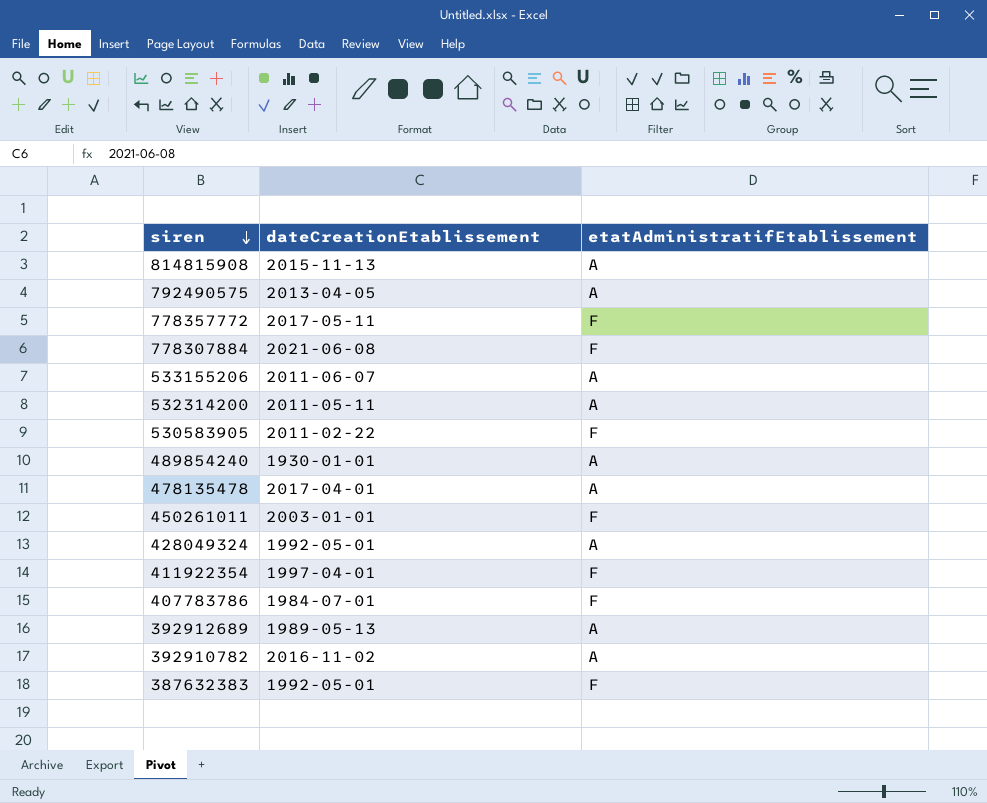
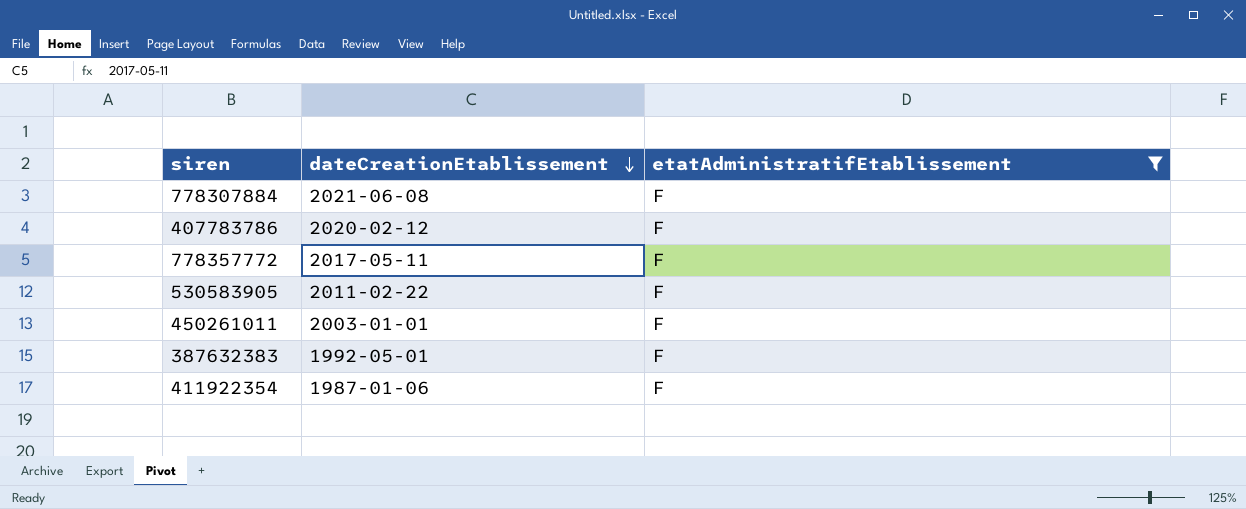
filter: none -> etatAdministratifEtablissement = F
row order: siren descending -> dateCreationEtablissement descending
407783786 | dateCreationEtablissement: 1984-07-01 -> 2020-02-12
411922354 | dateCreationEtablissement: 1997-04-01 -> 1987-01-06

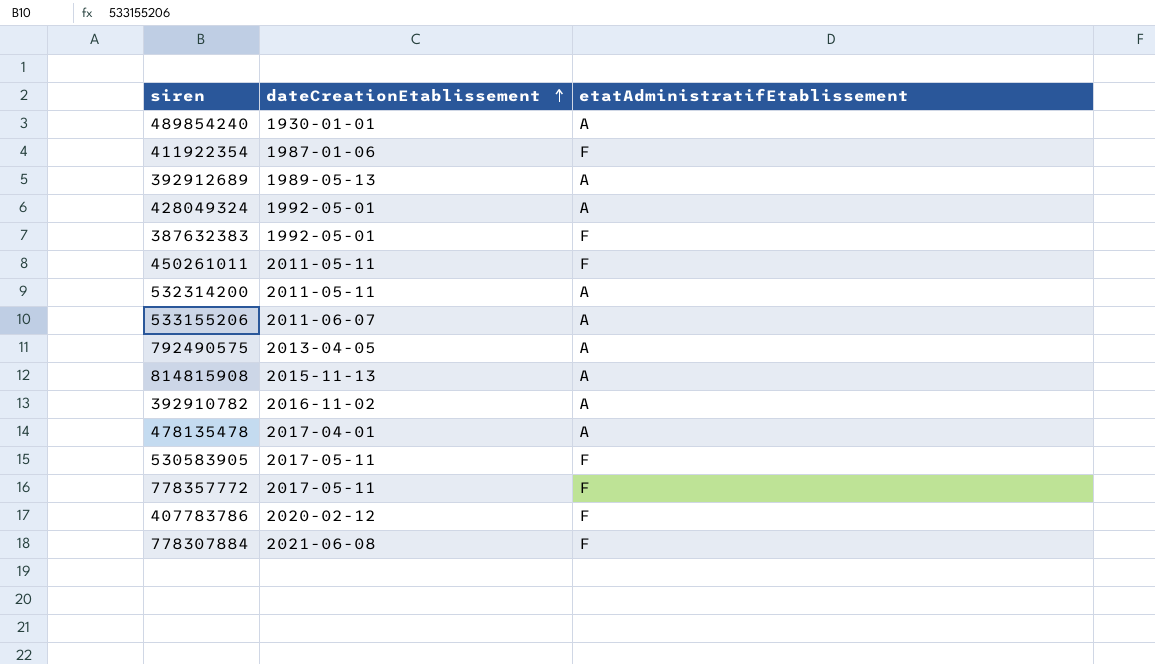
filter: etatAdministratifEtablissement = F -> none
row order: dateCreationEtablissement descending -> dateCreationEtablissement ascending
450261011 | dateCreationEtablissement: 2003-01-01 -> 2011-05-11
530583905 | dateCreationEtablissement: 2011-02-22 -> 2017-05-11

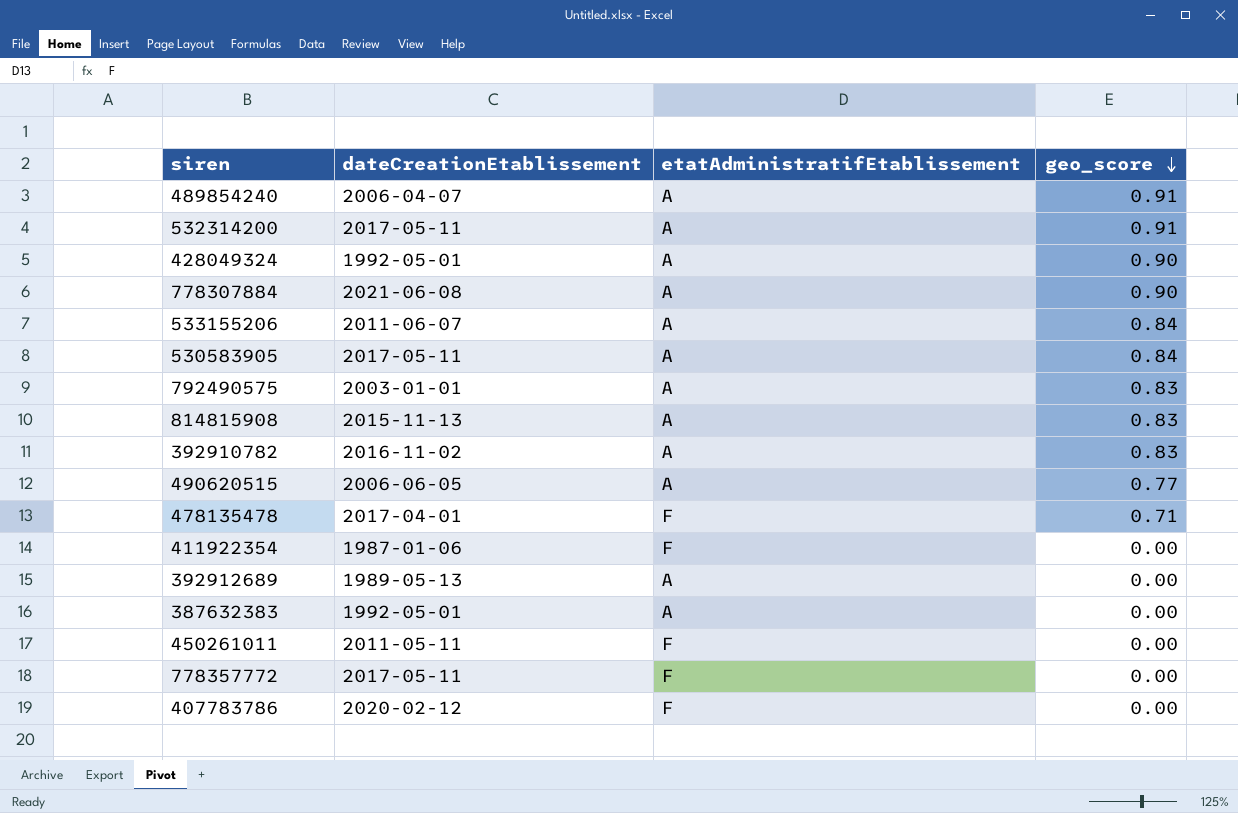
row order: dateCreationEtablissement ascending -> geo_score descending
column geo_score | position: none -> 4
489854240 | dateCreationEtablissement: 1930-01-01 -> 2006-04-07
532314200 | dateCreationEtablissement: 2011-05-11 -> 2017-05-11
778307884 | etatAdministratifEtablissement: F -> A
530583905 | etatAdministratifEtablissement: F -> A
792490575 | dateCreationEtablissement: 2013-04-05 -> 2003-01-01
row 490620515: none -> 2006-06-05 | A | 0.77
478135478 | etatAdministratifEtablissement: A -> F
387632383 | etatAdministratifEtablissement: F -> A

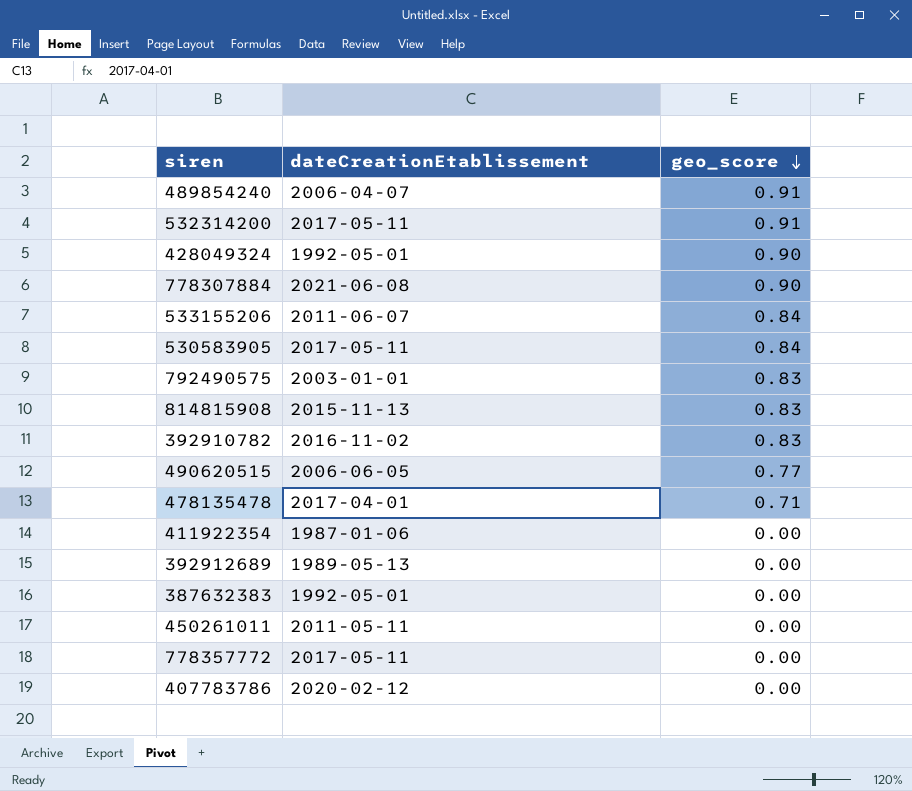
column etatAdministratifEtablissement | position: 3 -> none

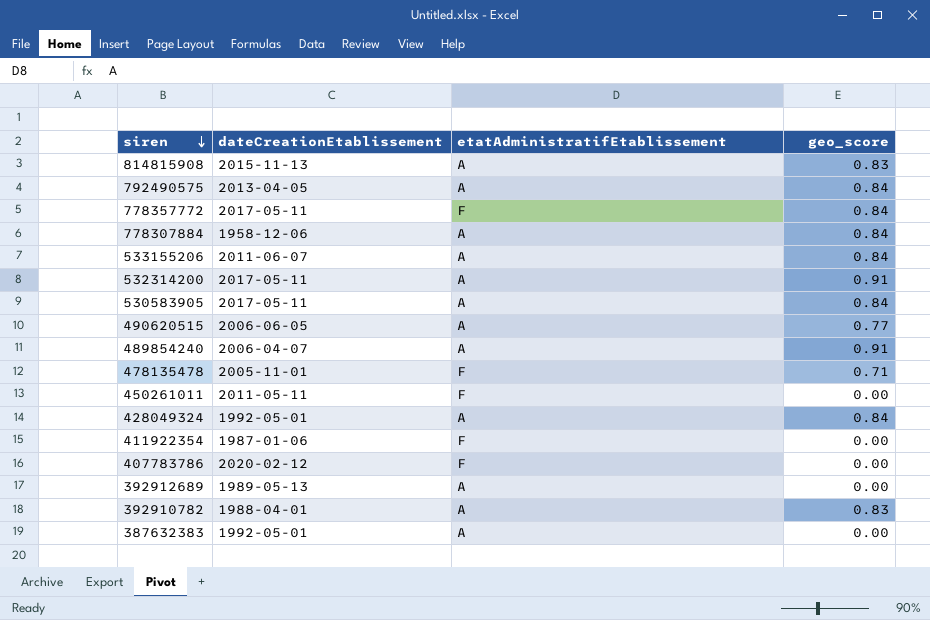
row order: geo_score descending -> siren descending
column etatAdministratifEtablissement | position: none -> 3
792490575 | dateCreationEtablissement: 2003-01-01 -> 2013-04-05
792490575 | geo_score: 0.83 -> 0.84
778357772 | geo_score: 0.00 -> 0.84
778307884 | dateCreationEtablissement: 2021-06-08 -> 1958-12-06
778307884 | geo_score: 0.90 -> 0.84
478135478 | dateCreationEtablissement: 2017-04-01 -> 2005-11-01
428049324 | geo_score: 0.90 -> 0.84
392910782 | dateCreationEtablissement: 2016-11-02 -> 1988-04-01

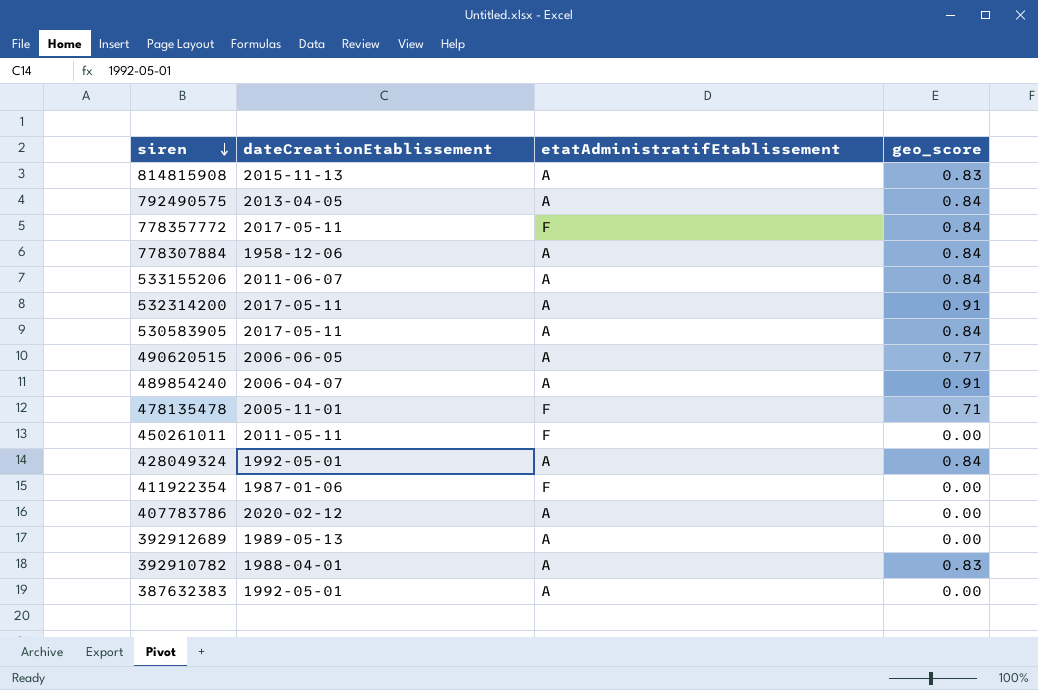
407783786 | etatAdministratifEtablissement: F -> A

